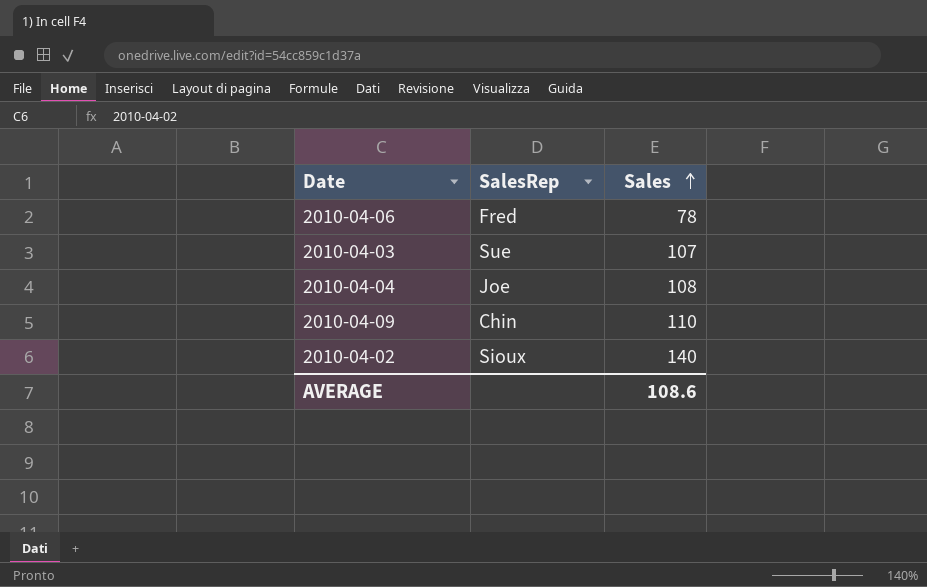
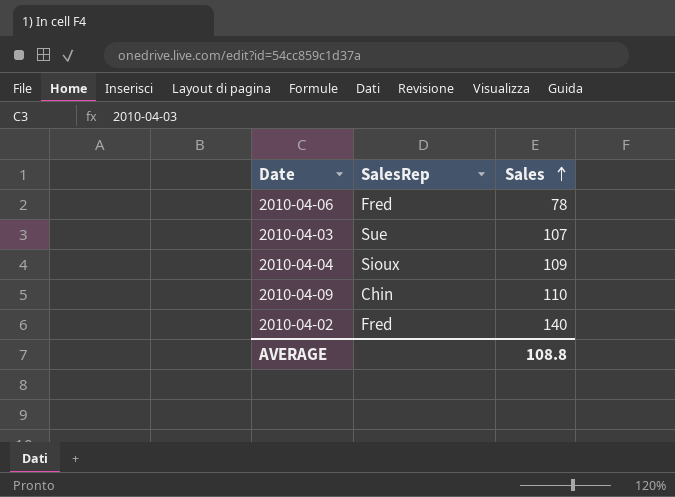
2010-04-04 | SalesRep: Joe -> Sioux
2010-04-04 | Sales: 108 -> 109
2010-04-02 | SalesRep: Sioux -> Fred
AVERAGE | Sales: 108.6 -> 108.8

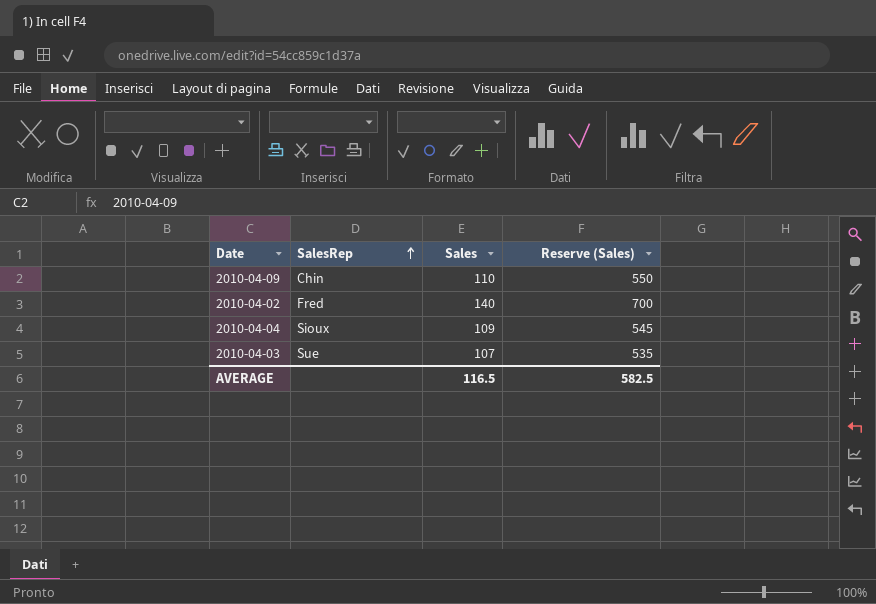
row order: Sales ascending -> SalesRep ascending
column Reserve (Sales) | formula: none -> [Sales] * 5
row 2010-04-06: Fred | 78 -> none
AVERAGE | Sales: 108.8 -> 116.5

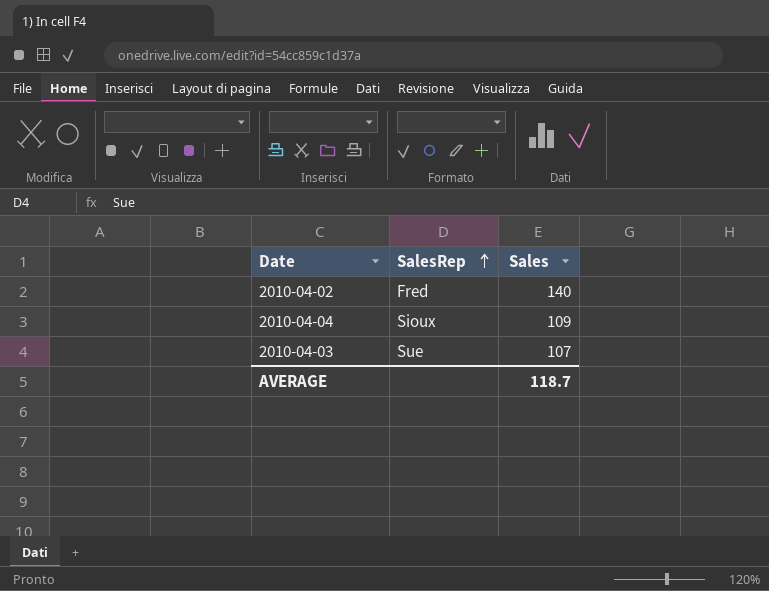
column Reserve (Sales) | formula: [Sales] * 5 -> none
row 2010-04-09: Chin | 110 | 550 -> none
AVERAGE | Sales: 116.5 -> 118.7

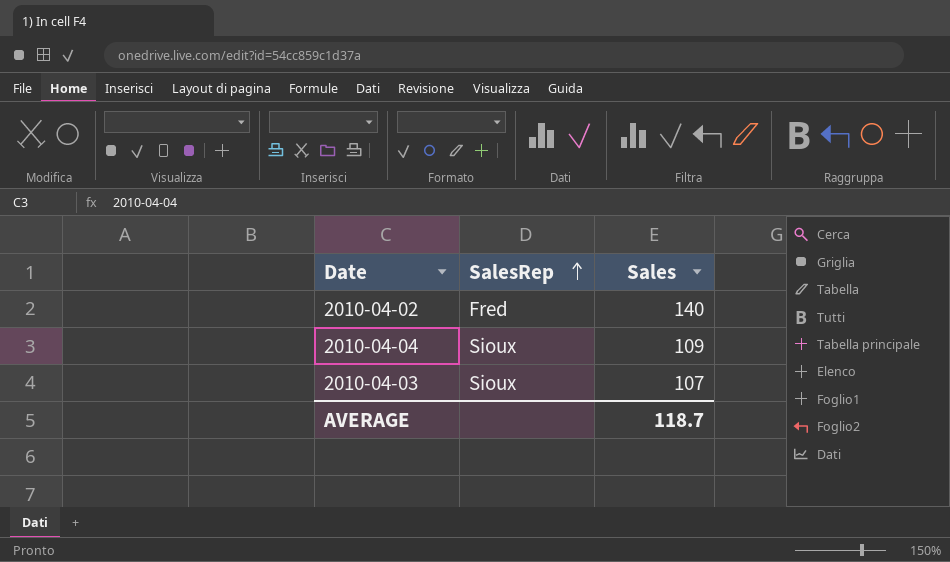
2010-04-03 | SalesRep: Sue -> Sioux

